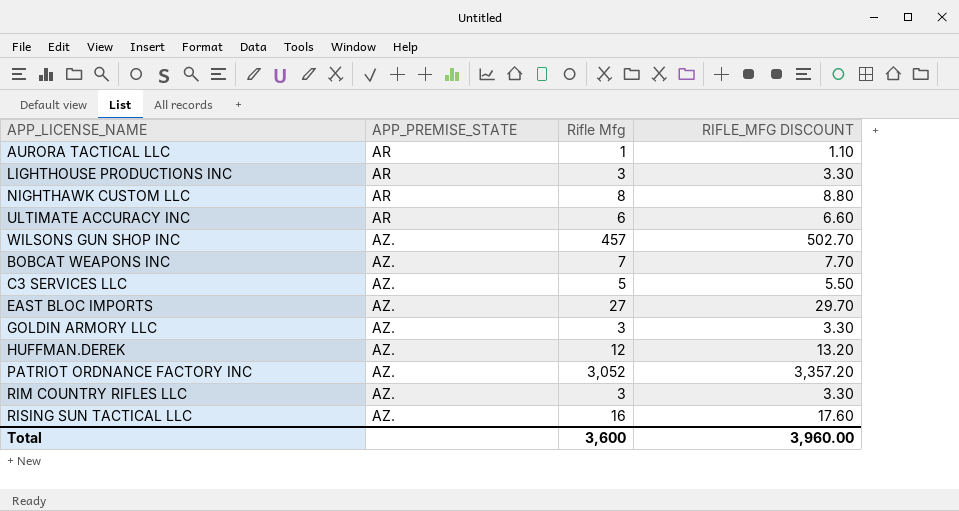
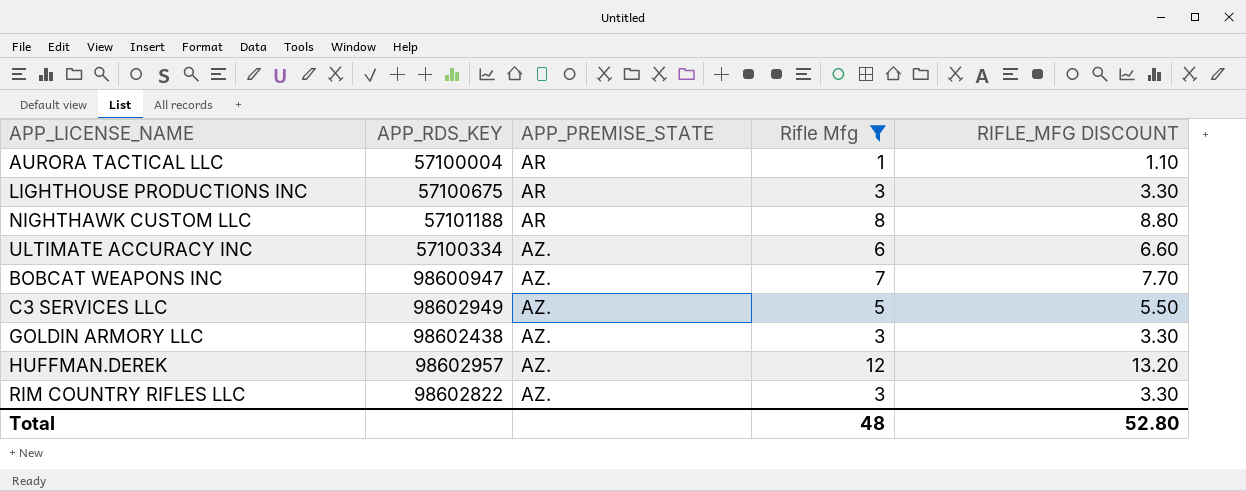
filter: none -> Rifle Mfg <= 12
column APP_RDS_KEY | position: none -> 2
ULTIMATE ACCURACY INC | APP_PREMISE_STATE: AR -> AZ.
Total | Rifle Mfg: 3,600 -> 48
Total | RIFLE_MFG DISCOUNT: 3,960.00 -> 52.80

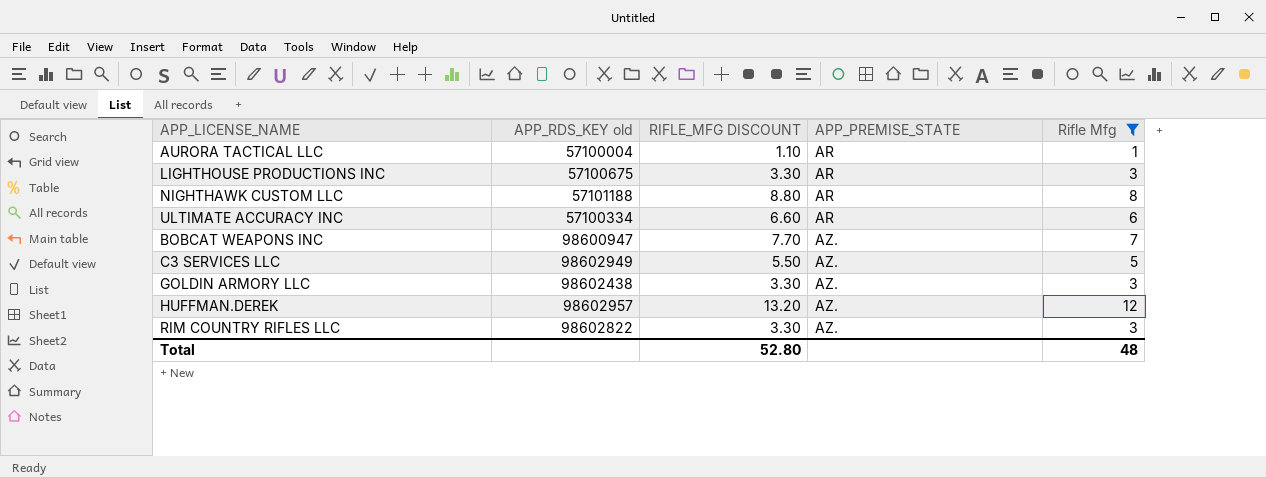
column name: APP_RDS_KEY -> APP_RDS_KEY old
column RIFLE_MFG DISCOUNT | position: 5 -> 3
ULTIMATE ACCURACY INC | APP_PREMISE_STATE: AZ. -> AR

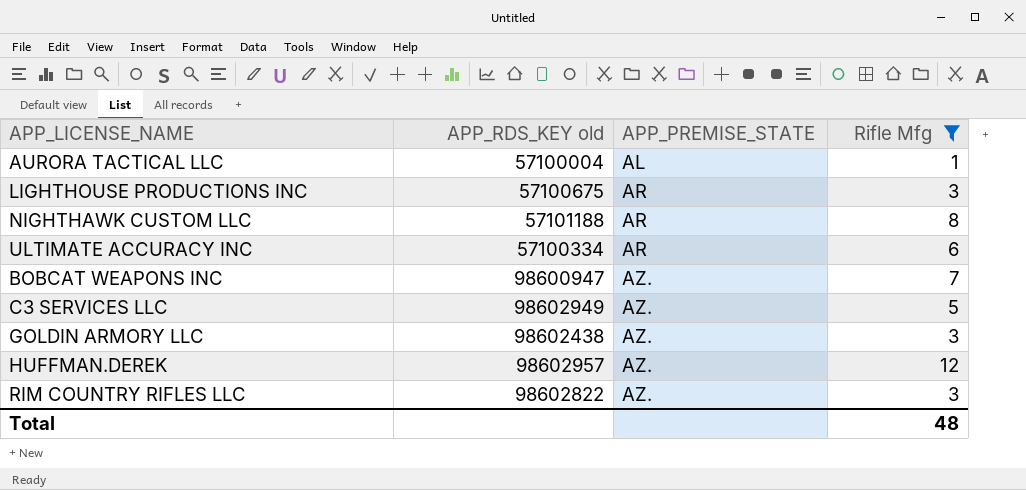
column RIFLE_MFG DISCOUNT | formula: [Rifle Mfg] * 1.1 -> none
AURORA TACTICAL LLC | APP_PREMISE_STATE: AR -> AL

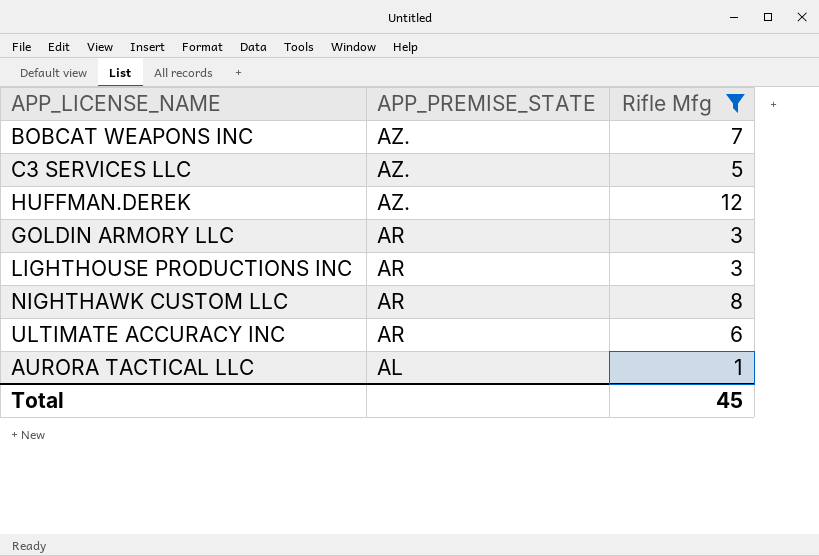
row order: APP_PREMISE_STATE ascending -> APP_PREMISE_STATE descending
column APP_RDS_KEY old | position: 2 -> none
row RIM COUNTRY RIFLES LLC: 98602822 | AZ. | 3 -> none
GOLDIN ARMORY LLC | APP_PREMISE_STATE: AZ. -> AR
Total | Rifle Mfg: 48 -> 45

